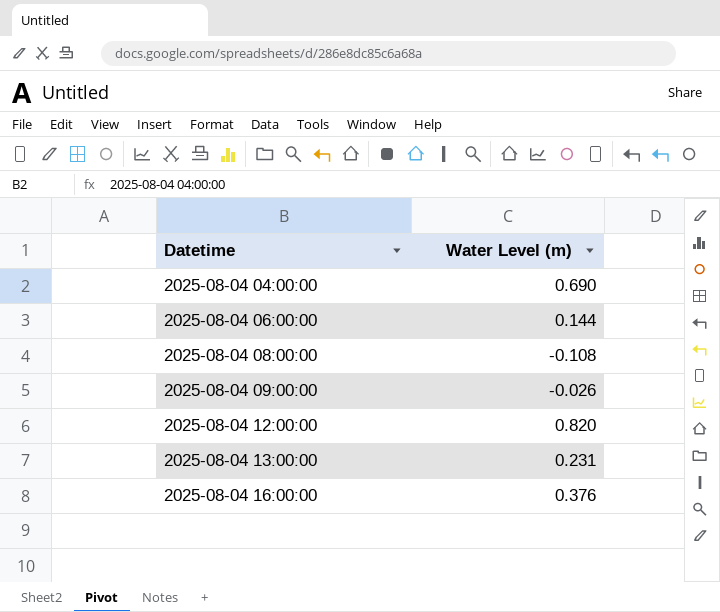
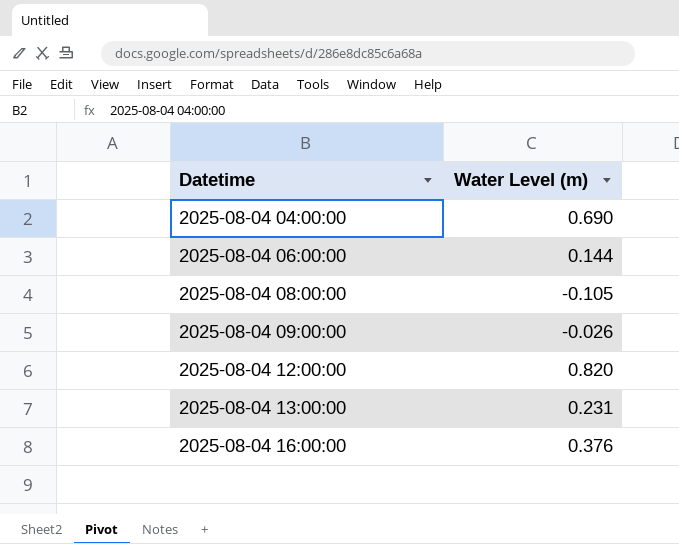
2025-08-04 08:00:00 | Water Level (m): -0.108 -> -0.105

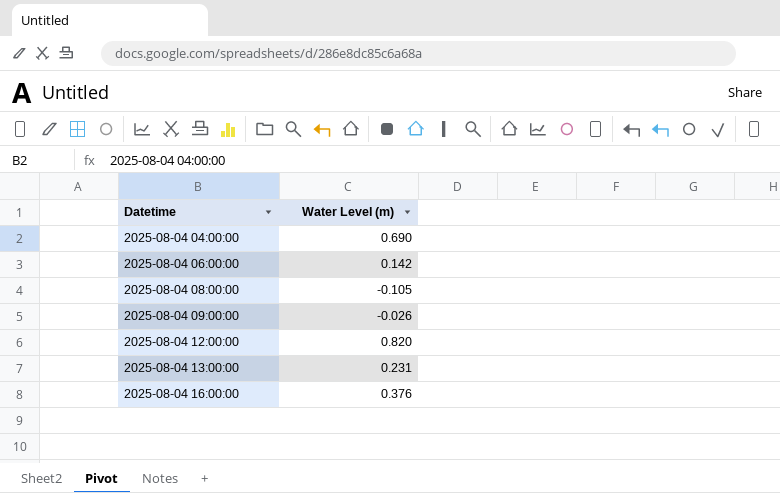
2025-08-04 06:00:00 | Water Level (m): 0.144 -> 0.142

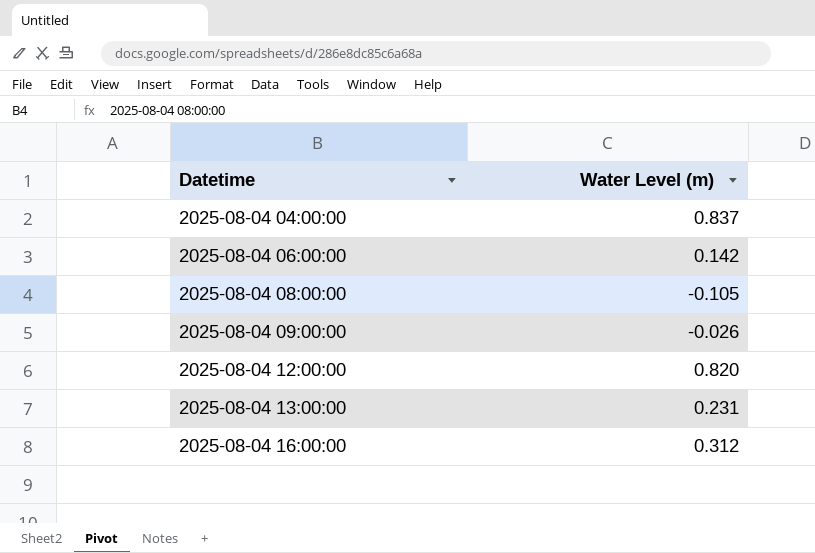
2025-08-04 04:00:00 | Water Level (m): 0.690 -> 0.837
2025-08-04 16:00:00 | Water Level (m): 0.376 -> 0.312

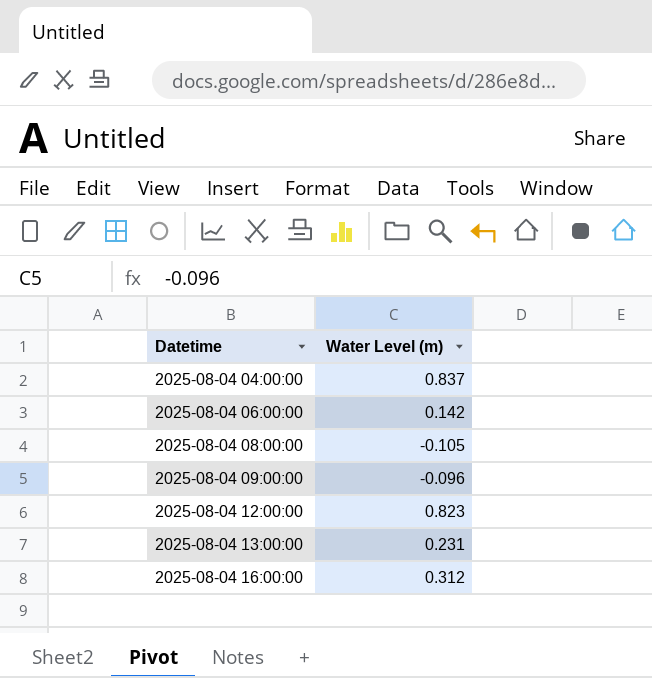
2025-08-04 09:00:00 | Water Level (m): -0.026 -> -0.096
2025-08-04 12:00:00 | Water Level (m): 0.820 -> 0.823

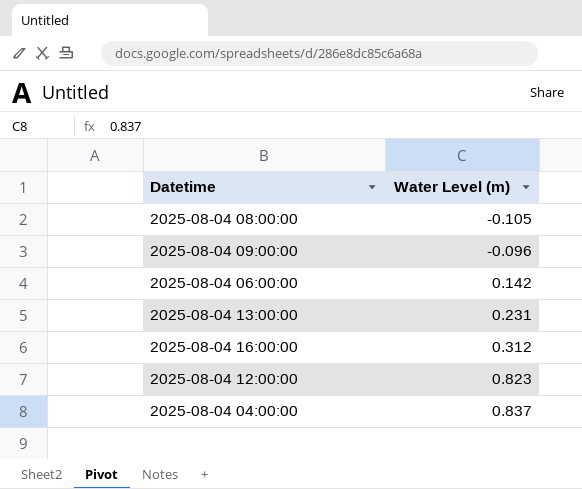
row order: Datetime ascending -> Water Level (m) ascending

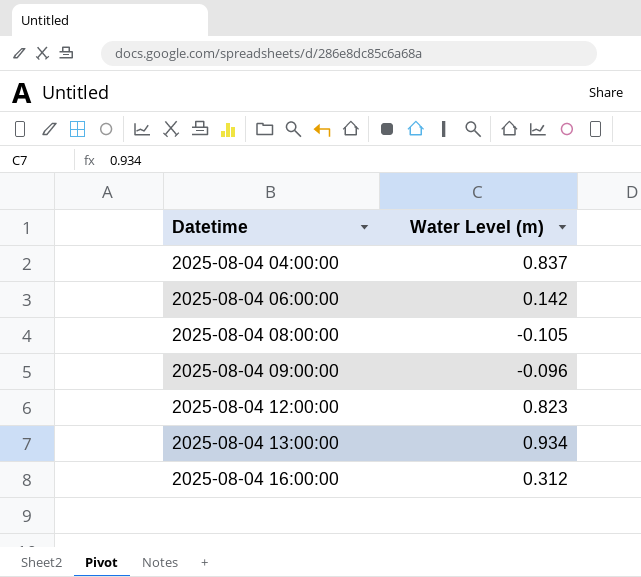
row order: Water Level (m) ascending -> Datetime ascending
2025-08-04 13:00:00 | Water Level (m): 0.231 -> 0.934

